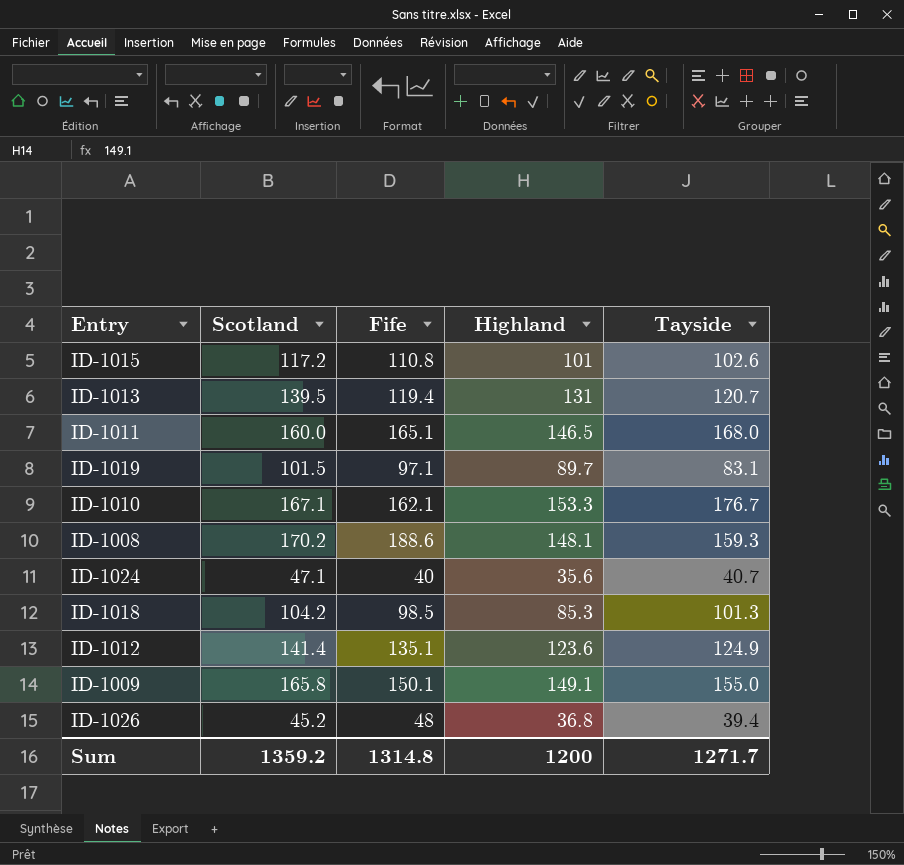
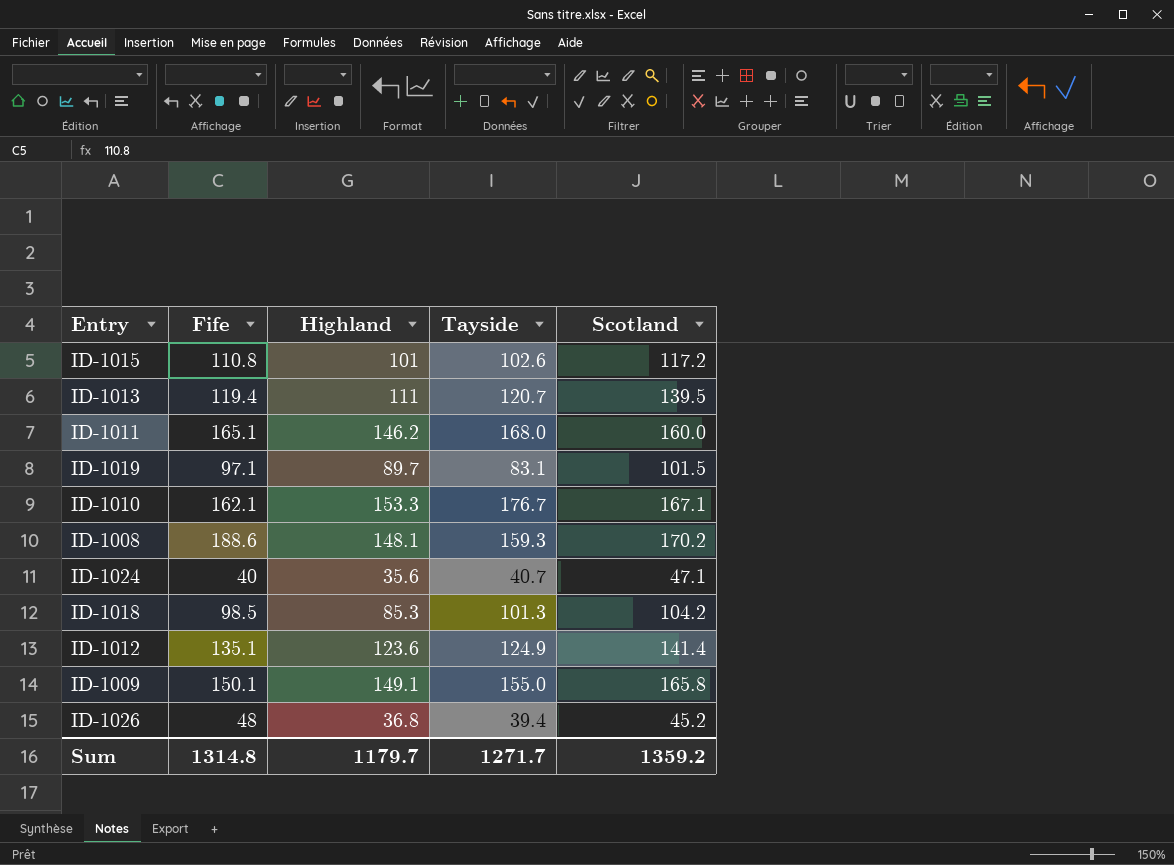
column Scotland | position: 2 -> 5
ID-1013 | Highland: 131 -> 111
ID-1011 | Highland: 146.5 -> 146.2
Sum | Highland: 1200 -> 1179.7

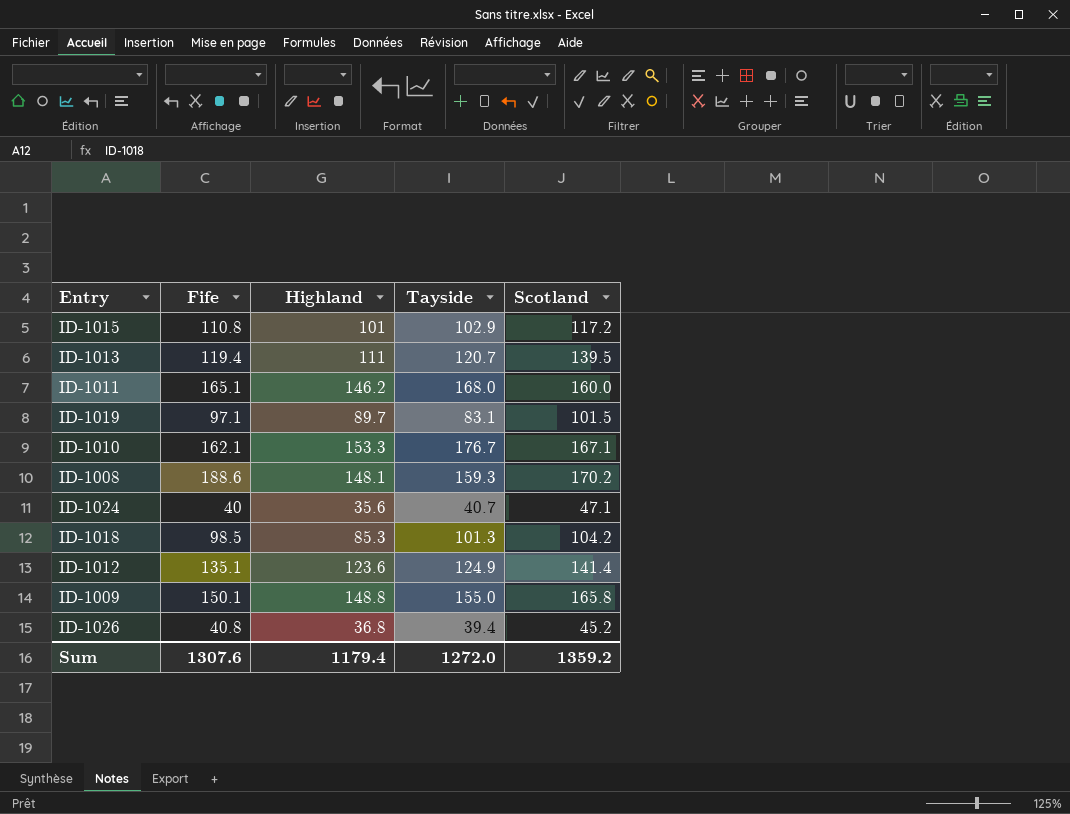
ID-1015 | Tayside: 102.6 -> 102.9
ID-1009 | Highland: 149.1 -> 148.8
ID-1026 | Fife: 48 -> 40.8
Sum | Fife: 1314.8 -> 1307.6
Sum | Highland: 1179.7 -> 1179.4
Sum | Tayside: 1271.7 -> 1272.0

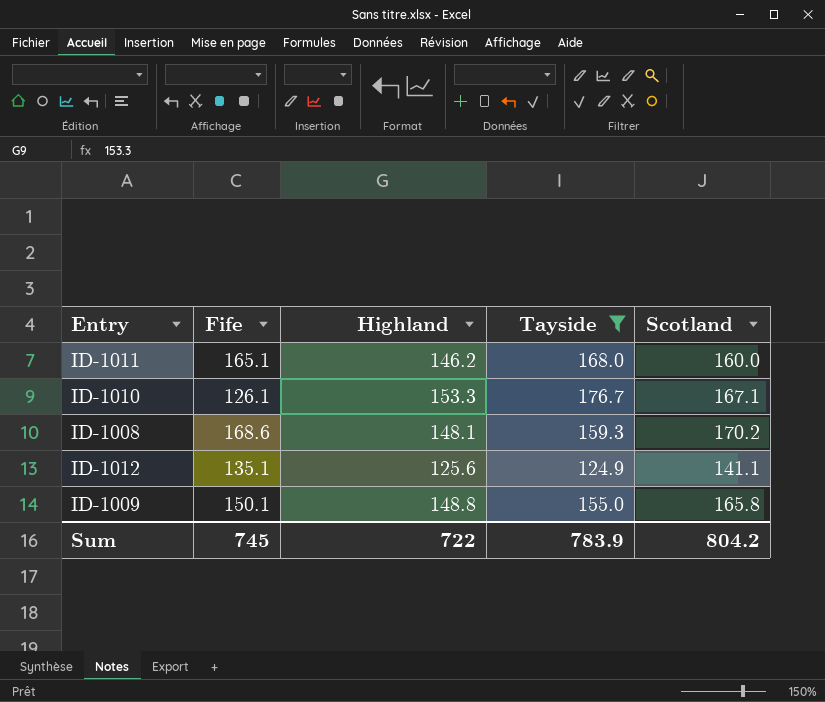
filter: none -> Tayside >= 124.9
ID-1010 | Fife: 162.1 -> 126.1
ID-1008 | Fife: 188.6 -> 168.6
ID-1012 | Highland: 123.6 -> 125.6
ID-1012 | Scotland: 141.4 -> 141.1
Sum | Fife: 1307.6 -> 745
Sum | Highland: 1179.4 -> 722
Sum | Tayside: 1272.0 -> 783.9
Sum | Scotland: 1359.2 -> 804.2

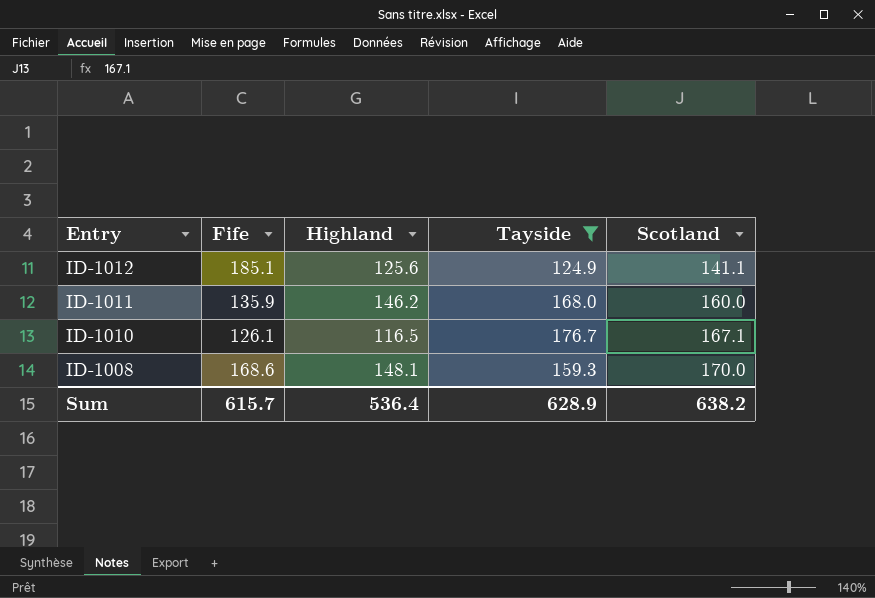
row order: none -> Entry descending
row ID-1009: 150.1 | 148.8 | 155.0 | 165.8 -> none
ID-1012 | Fife: 135.1 -> 185.1
ID-1011 | Fife: 165.1 -> 135.9
ID-1010 | Highland: 153.3 -> 116.5
ID-1008 | Scotland: 170.2 -> 170.0
Sum | Fife: 745 -> 615.7
Sum | Highland: 722 -> 536.4
Sum | Tayside: 783.9 -> 628.9
Sum | Scotland: 804.2 -> 638.2

